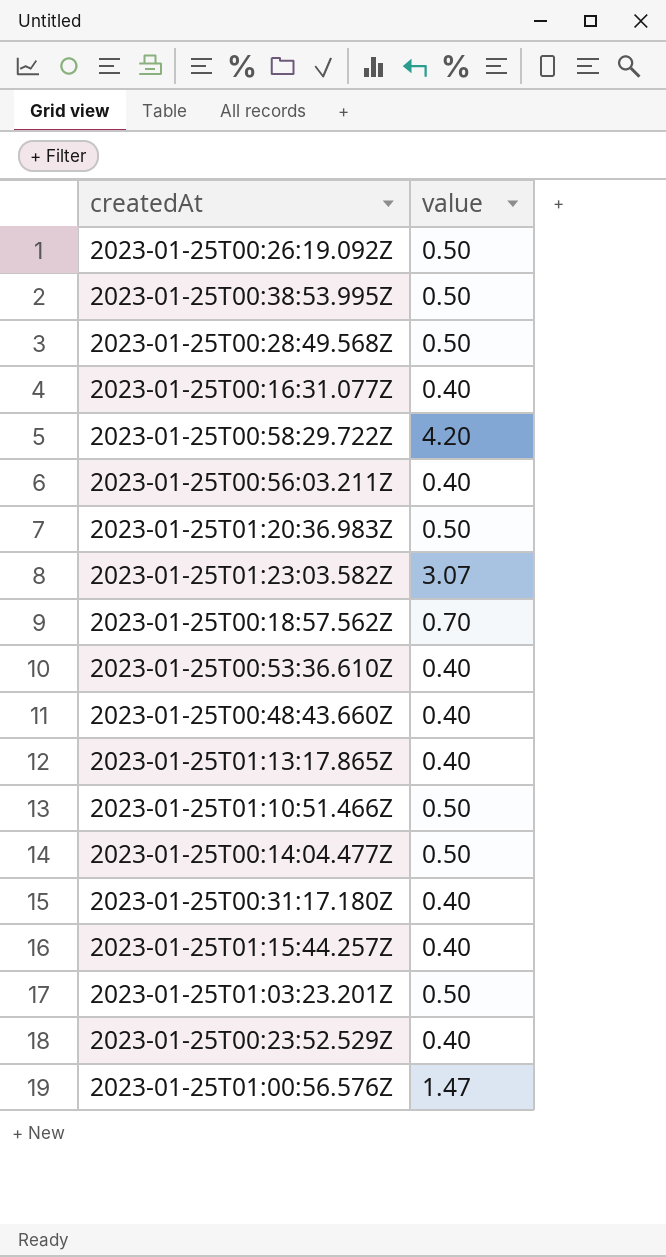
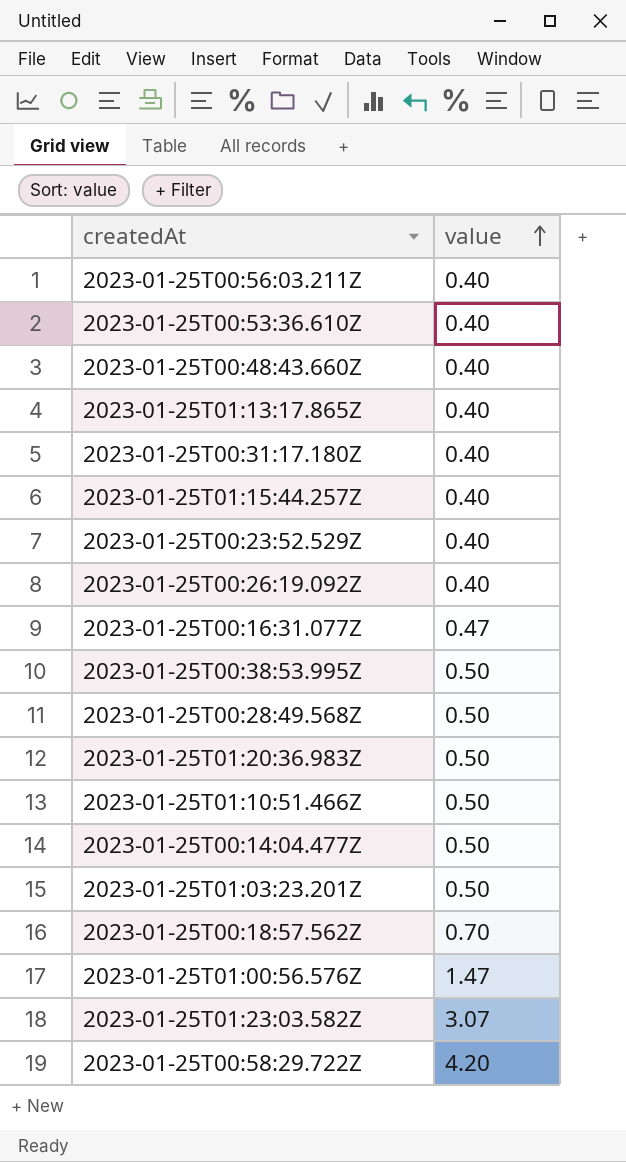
row order: none -> value ascending
2023-01-25T00:26:19.092Z | value: 0.50 -> 0.40
2023-01-25T00:16:31.077Z | value: 0.40 -> 0.47

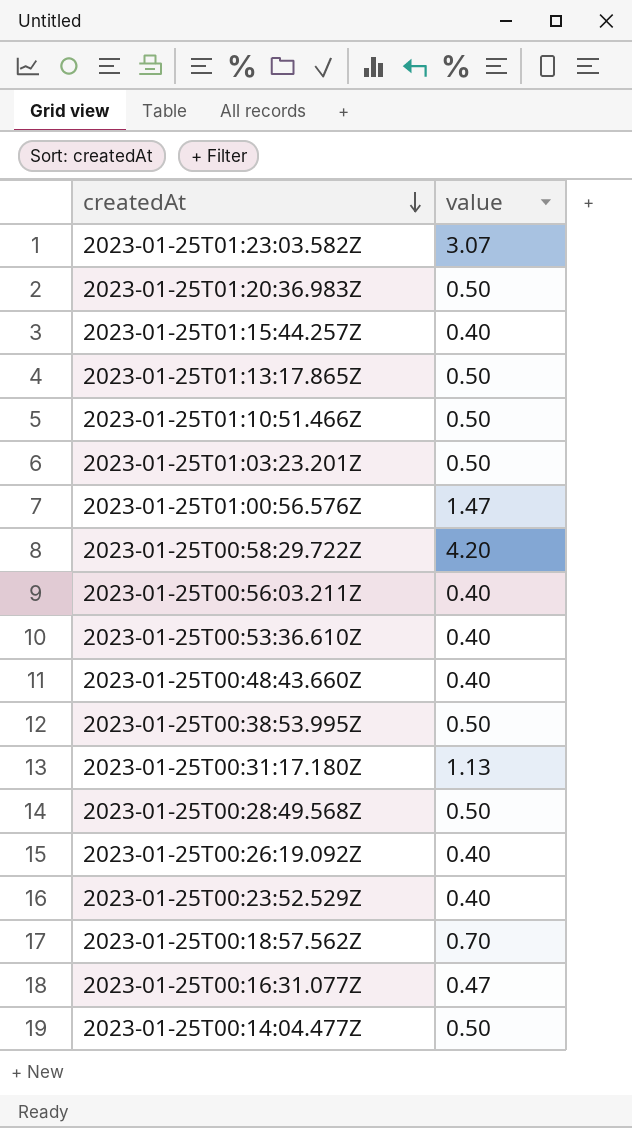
row order: value ascending -> createdAt descending
2023-01-25T01:13:17.865Z | value: 0.40 -> 0.50
2023-01-25T00:31:17.180Z | value: 0.40 -> 1.13

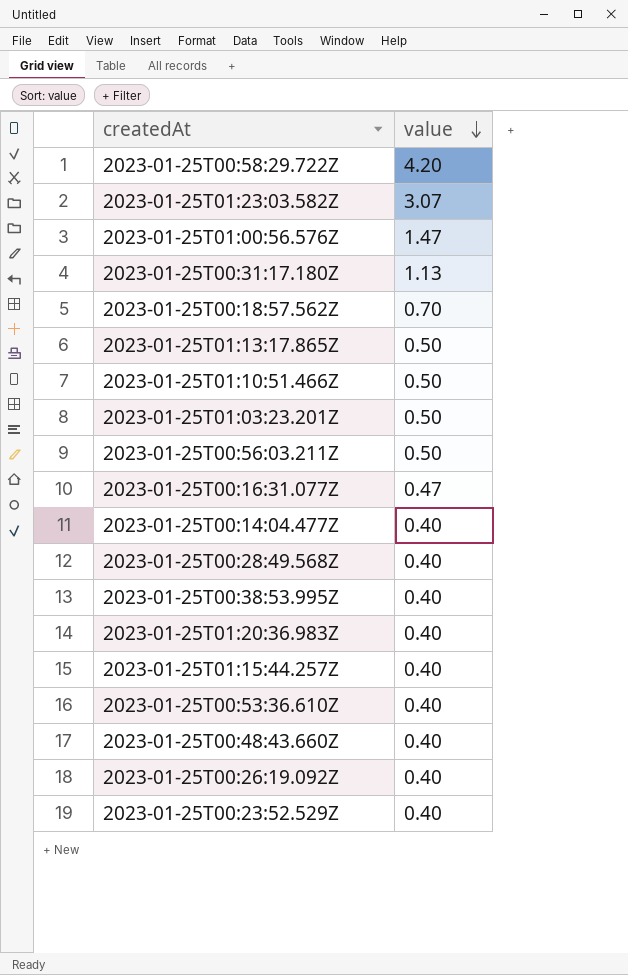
row order: createdAt descending -> value descending
2023-01-25T00:56:03.211Z | value: 0.40 -> 0.50
2023-01-25T00:14:04.477Z | value: 0.50 -> 0.40
2023-01-25T00:28:49.568Z | value: 0.50 -> 0.40
2023-01-25T00:38:53.995Z | value: 0.50 -> 0.40
2023-01-25T01:20:36.983Z | value: 0.50 -> 0.40

